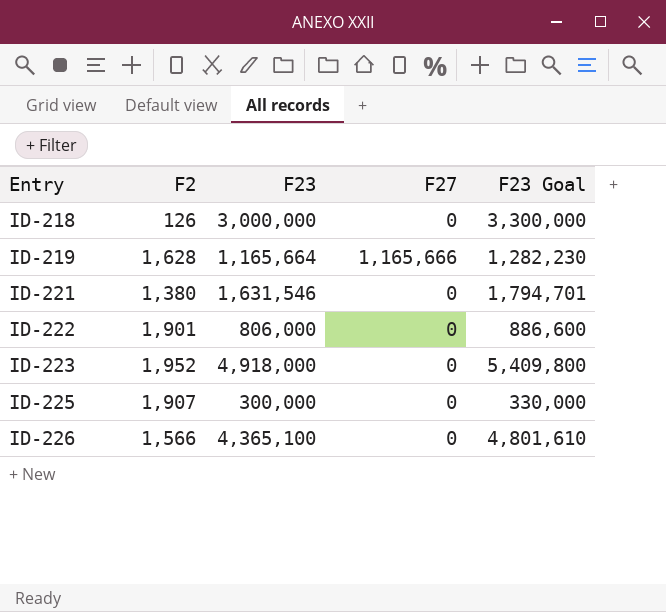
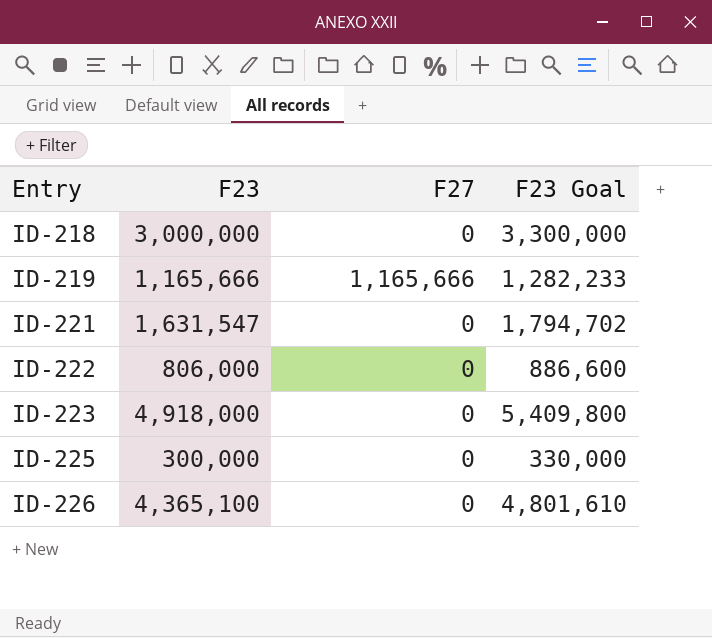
column F2 | position: 2 -> none
ID-219 | F23: 1,165,664 -> 1,165,666
ID-219 | F23 Goal: 1,282,230 -> 1,282,233
ID-221 | F23: 1,631,546 -> 1,631,547
ID-221 | F23 Goal: 1,794,701 -> 1,794,702

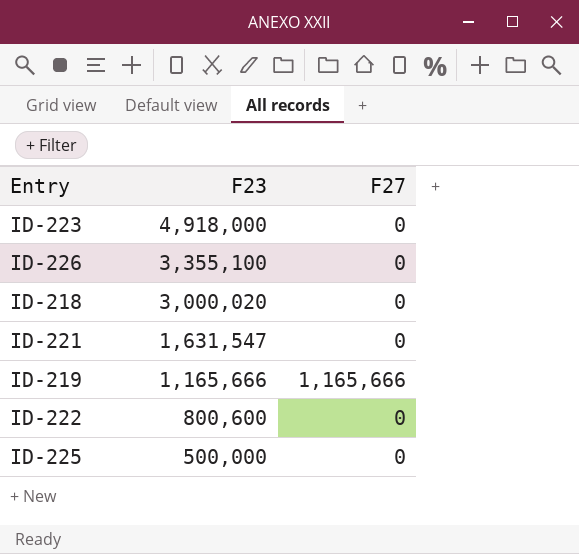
row order: Entry ascending -> F23 descending
column F23 Goal | formula: [F23] * 1.1 -> none
ID-226 | F23: 4,365,100 -> 3,355,100
ID-218 | F23: 3,000,000 -> 3,000,020
ID-222 | F23: 806,000 -> 800,600
ID-225 | F23: 300,000 -> 500,000

